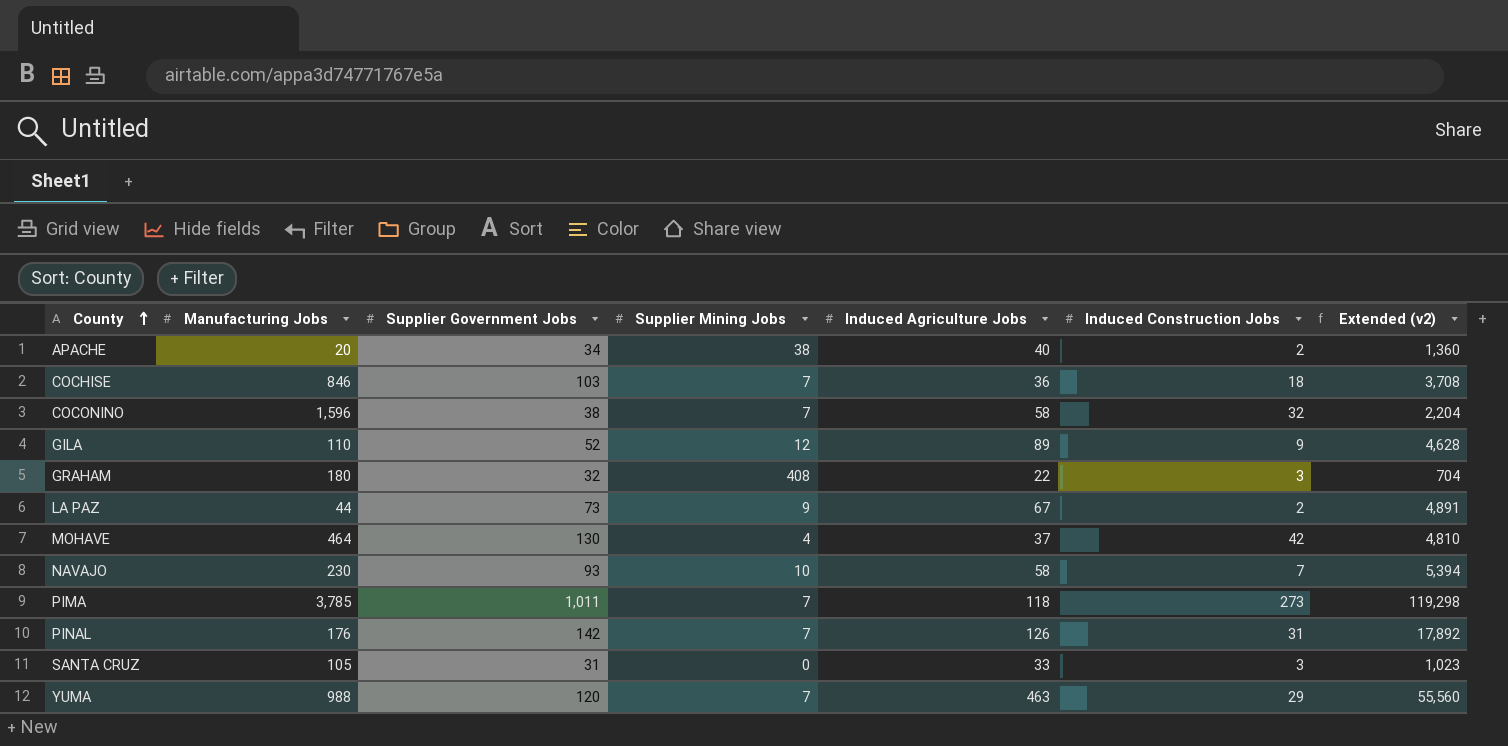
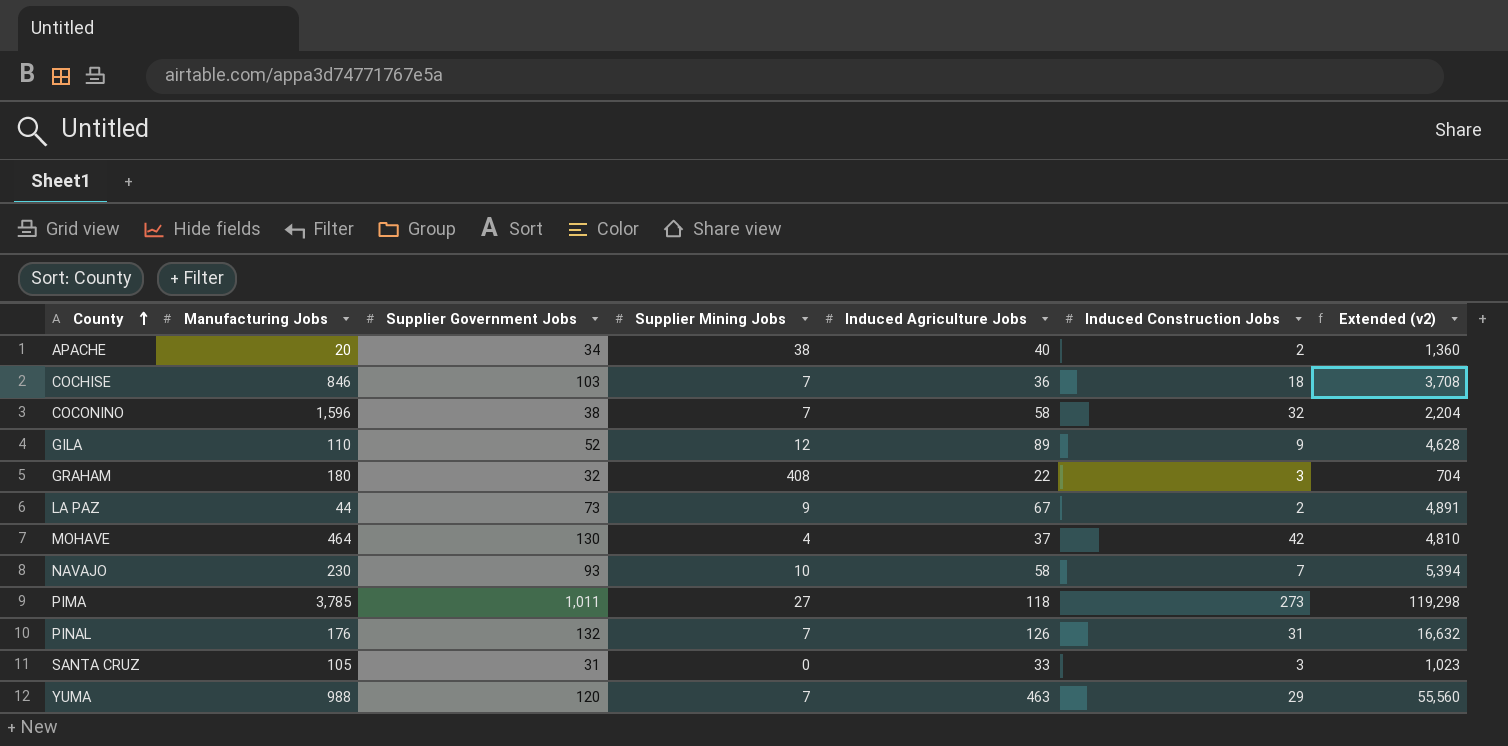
PIMA | Supplier Mining Jobs: 7 -> 27
PINAL | Supplier Government Jobs: 142 -> 132
PINAL | Extended (v2): 17,892 -> 16,632

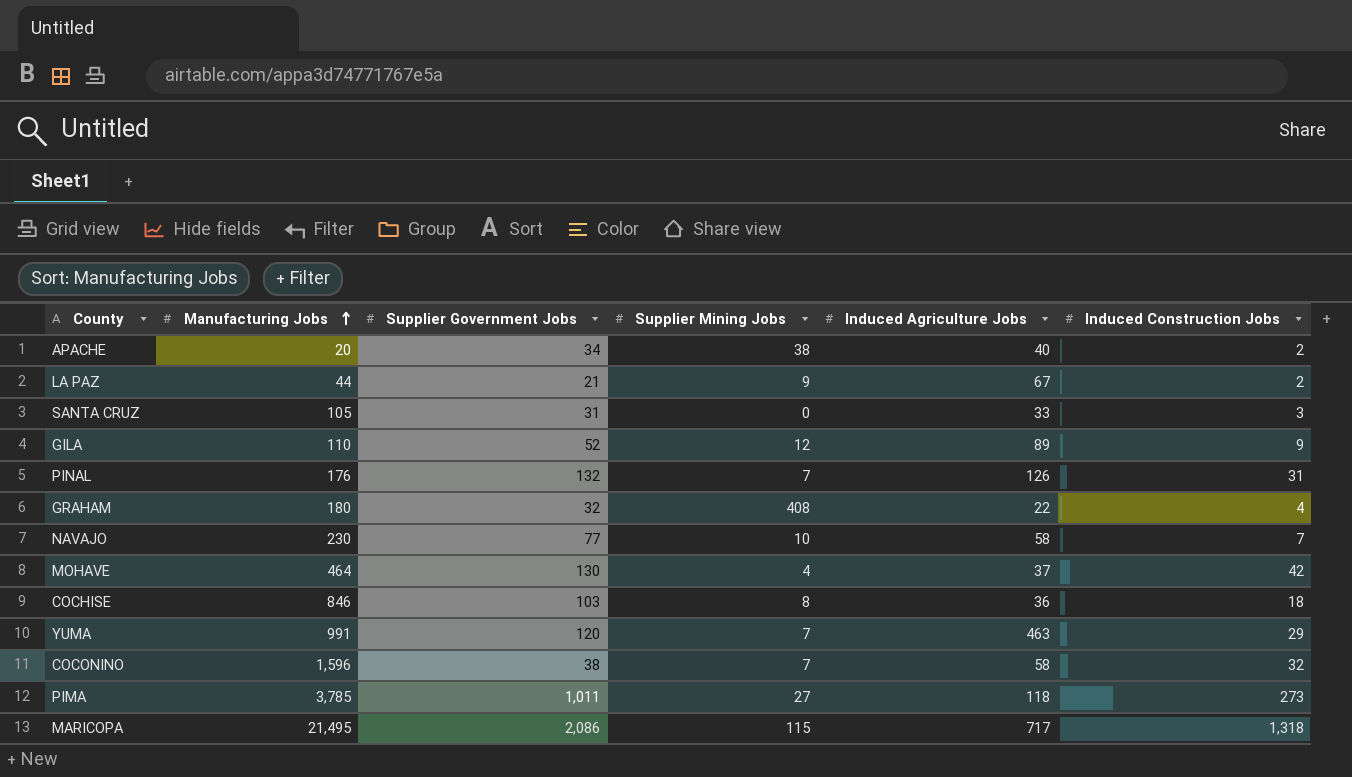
row order: County ascending -> Manufacturing Jobs ascending
column Extended (v2) | formula: [Supplier Government Jobs] * [Induced Agriculture Jobs] -> none
LA PAZ | Supplier Government Jobs: 73 -> 21
GRAHAM | Induced Construction Jobs: 3 -> 4
NAVAJO | Supplier Government Jobs: 93 -> 77
COCHISE | Supplier Mining Jobs: 7 -> 8
YUMA | Manufacturing Jobs: 988 -> 991
row MARICOPA: none -> 21,495 | 2,086 | 115 | 717 | 1,318

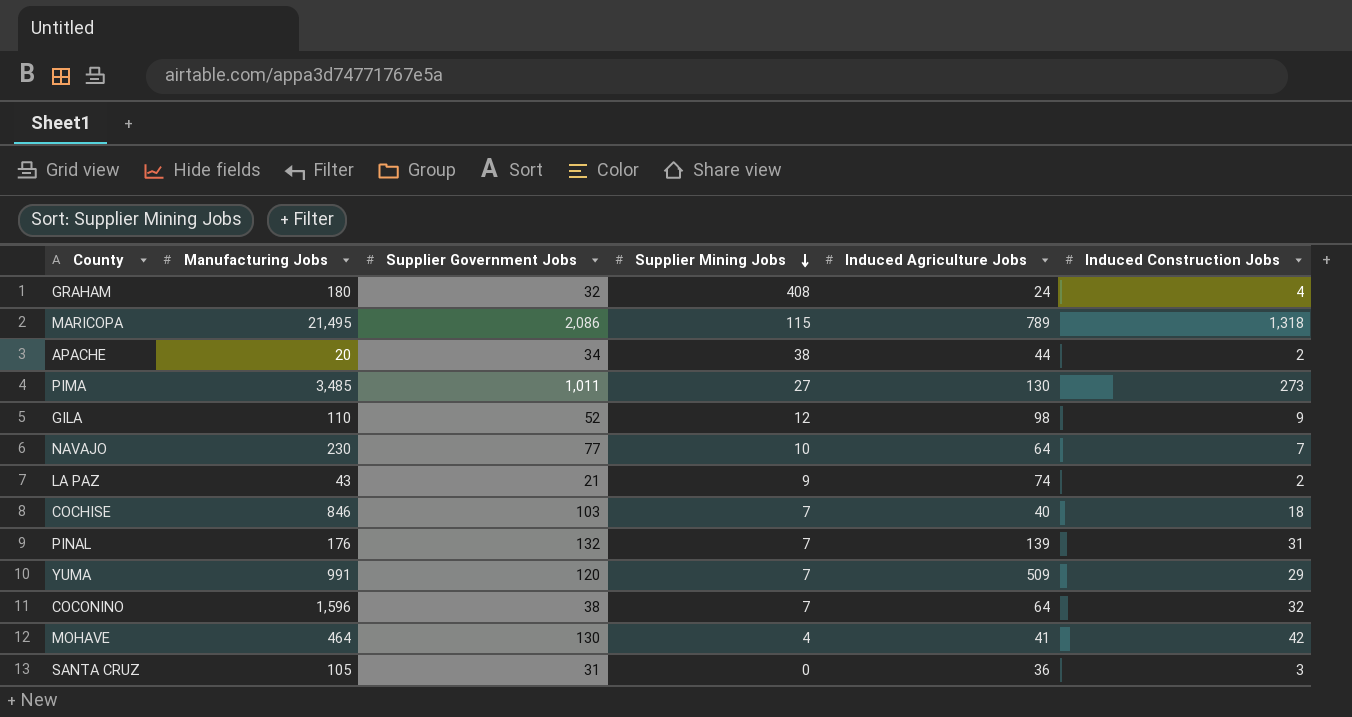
row order: Manufacturing Jobs ascending -> Supplier Mining Jobs descending
GRAHAM | Induced Agriculture Jobs: 22 -> 24
MARICOPA | Induced Agriculture Jobs: 717 -> 789
APACHE | Induced Agriculture Jobs: 40 -> 44
PIMA | Manufacturing Jobs: 3,785 -> 3,485
PIMA | Induced Agriculture Jobs: 118 -> 130
GILA | Induced Agriculture Jobs: 89 -> 98
NAVAJO | Induced Agriculture Jobs: 58 -> 64
LA PAZ | Manufacturing Jobs: 44 -> 43
LA PAZ | Induced Agriculture Jobs: 67 -> 74
COCHISE | Supplier Mining Jobs: 8 -> 7
COCHISE | Induced Agriculture Jobs: 36 -> 40
PINAL | Induced Agriculture Jobs: 126 -> 139
YUMA | Induced Agriculture Jobs: 463 -> 509
COCONINO | Induced Agriculture Jobs: 58 -> 64
MOHAVE | Induced Agriculture Jobs: 37 -> 41
SANTA CRUZ | Induced Agriculture Jobs: 33 -> 36

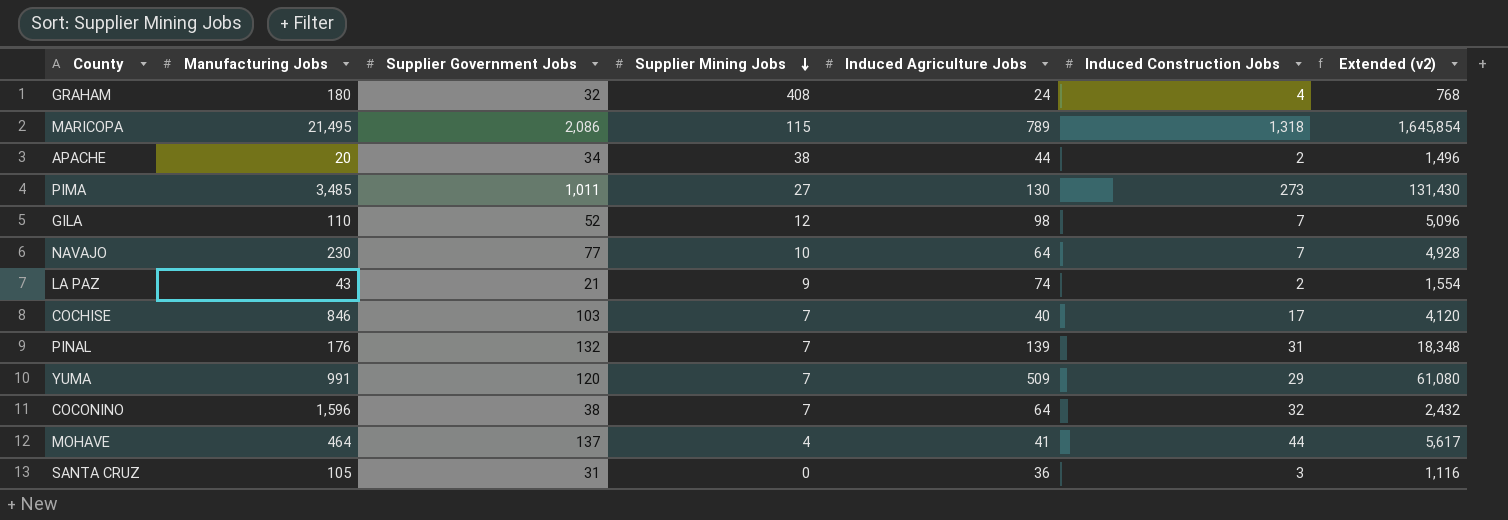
column Extended (v2) | formula: none -> [Supplier Government Jobs] * [Induced Agriculture Jobs]
GILA | Induced Construction Jobs: 9 -> 7
COCHISE | Induced Construction Jobs: 18 -> 17
MOHAVE | Supplier Government Jobs: 130 -> 137
MOHAVE | Induced Construction Jobs: 42 -> 44

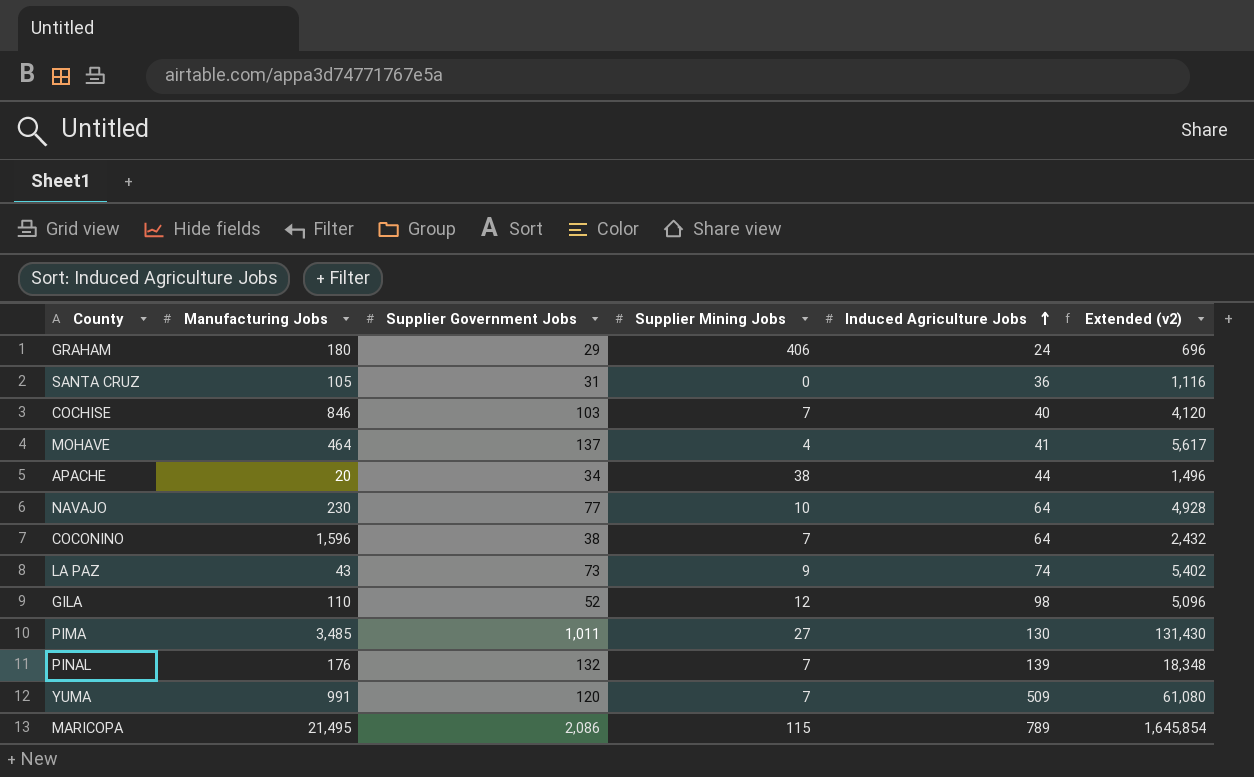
row order: Supplier Mining Jobs descending -> Induced Agriculture Jobs ascending
column Induced Construction Jobs | position: 6 -> none
GRAHAM | Supplier Government Jobs: 32 -> 29
GRAHAM | Supplier Mining Jobs: 408 -> 406
GRAHAM | Extended (v2): 768 -> 696
LA PAZ | Supplier Government Jobs: 21 -> 73
LA PAZ | Extended (v2): 1,554 -> 5,402

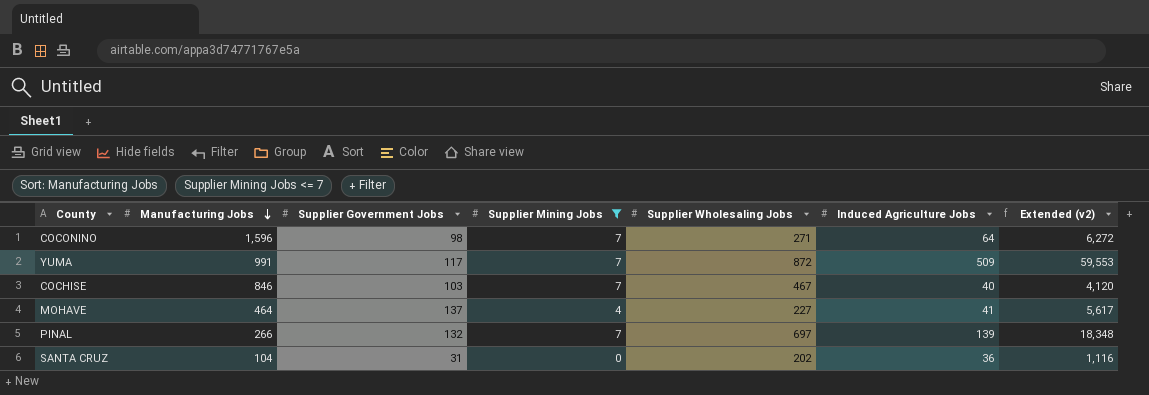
filter: none -> Supplier Mining Jobs <= 7
row order: Induced Agriculture Jobs ascending -> Manufacturing Jobs descending
column Supplier Wholesaling Jobs | position: none -> 5
COCONINO | Supplier Government Jobs: 38 -> 98
COCONINO | Extended (v2): 2,432 -> 6,272
YUMA | Supplier Government Jobs: 120 -> 117
YUMA | Extended (v2): 61,080 -> 59,553
PINAL | Manufacturing Jobs: 176 -> 266
SANTA CRUZ | Manufacturing Jobs: 105 -> 104

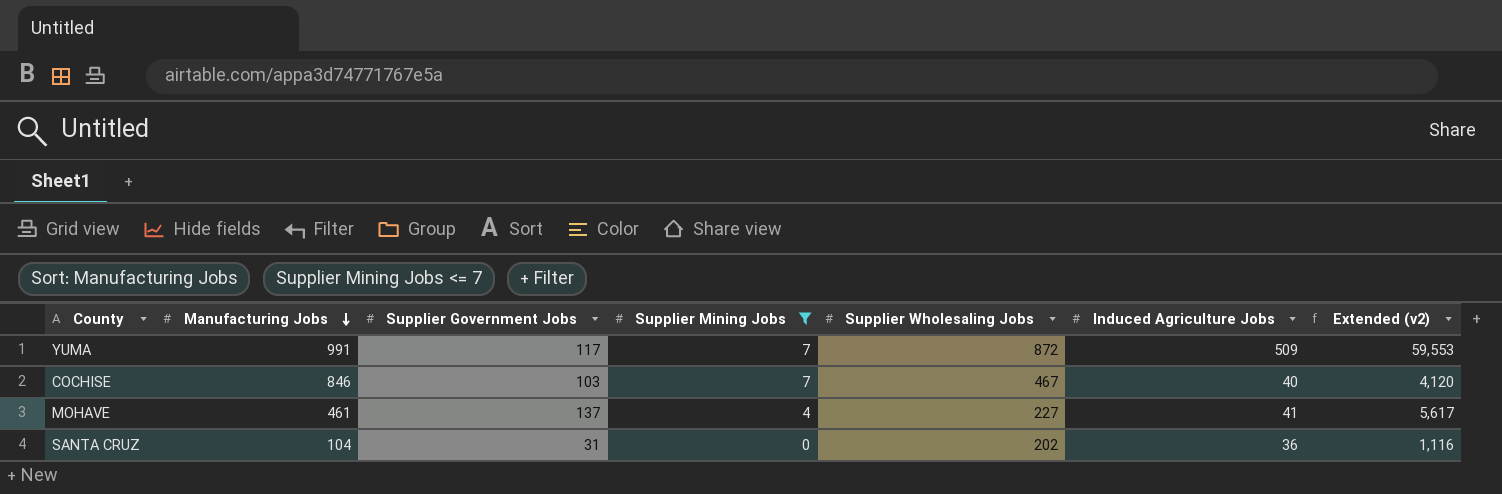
row COCONINO: 1,596 | 98 | 7 | 271 | 64 | 6,272 -> none
row PINAL: 266 | 132 | 7 | 697 | 139 | 18,348 -> none
MOHAVE | Manufacturing Jobs: 464 -> 461

